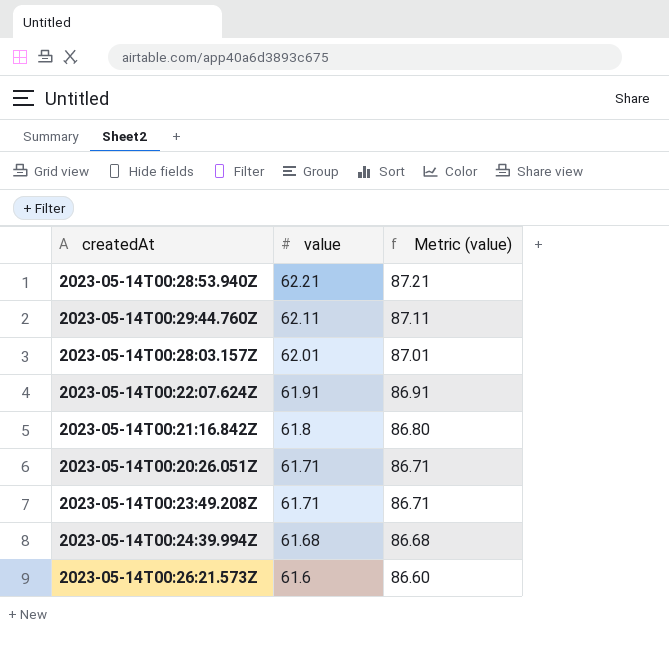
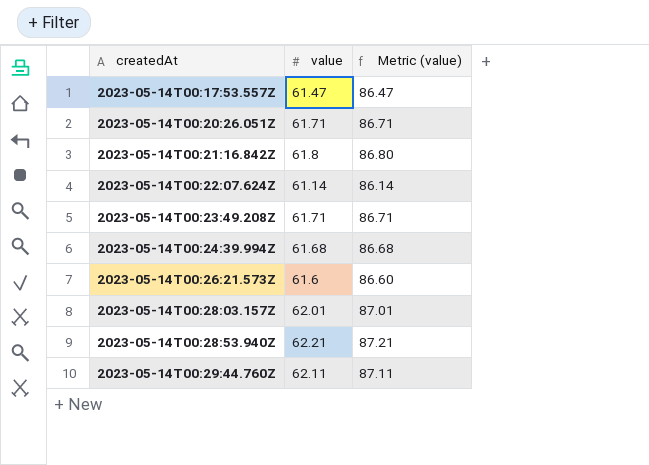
row order: value descending -> createdAt ascending
row 2023-05-14T00:17:53.557Z: none -> 61.47 | 86.47
2023-05-14T00:22:07.624Z | value: 61.91 -> 61.14
2023-05-14T00:22:07.624Z | Metric (value): 86.91 -> 86.14

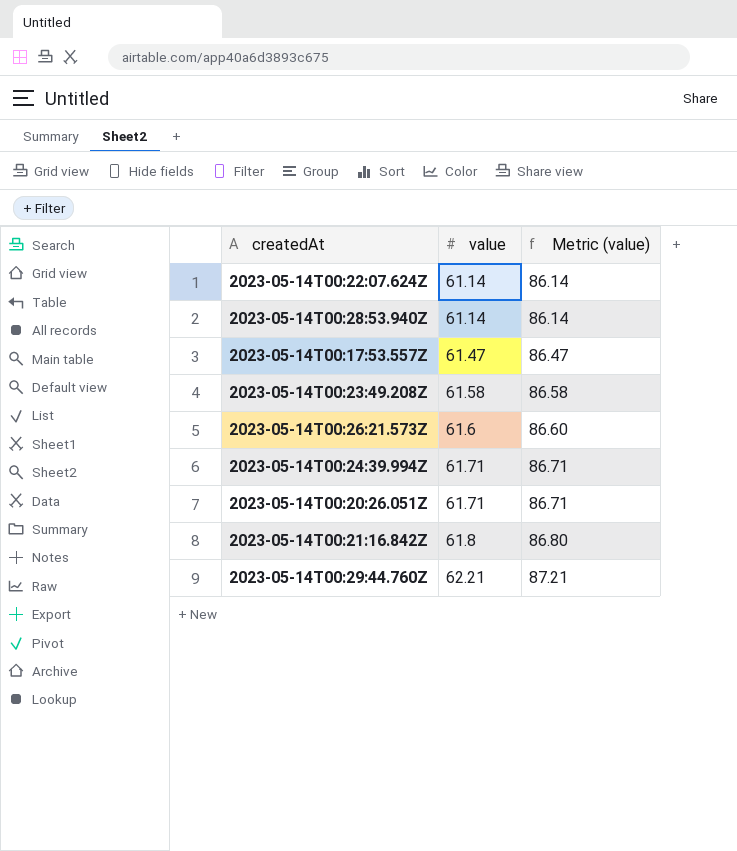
row order: createdAt ascending -> value ascending
row 2023-05-14T00:28:03.157Z: 62.01 | 87.01 -> none
2023-05-14T00:28:53.940Z | value: 62.21 -> 61.14
2023-05-14T00:28:53.940Z | Metric (value): 87.21 -> 86.14
2023-05-14T00:23:49.208Z | value: 61.71 -> 61.58
2023-05-14T00:23:49.208Z | Metric (value): 86.71 -> 86.58
2023-05-14T00:24:39.994Z | value: 61.68 -> 61.71
2023-05-14T00:24:39.994Z | Metric (value): 86.68 -> 86.71
2023-05-14T00:29:44.760Z | value: 62.11 -> 62.21
2023-05-14T00:29:44.760Z | Metric (value): 87.11 -> 87.21

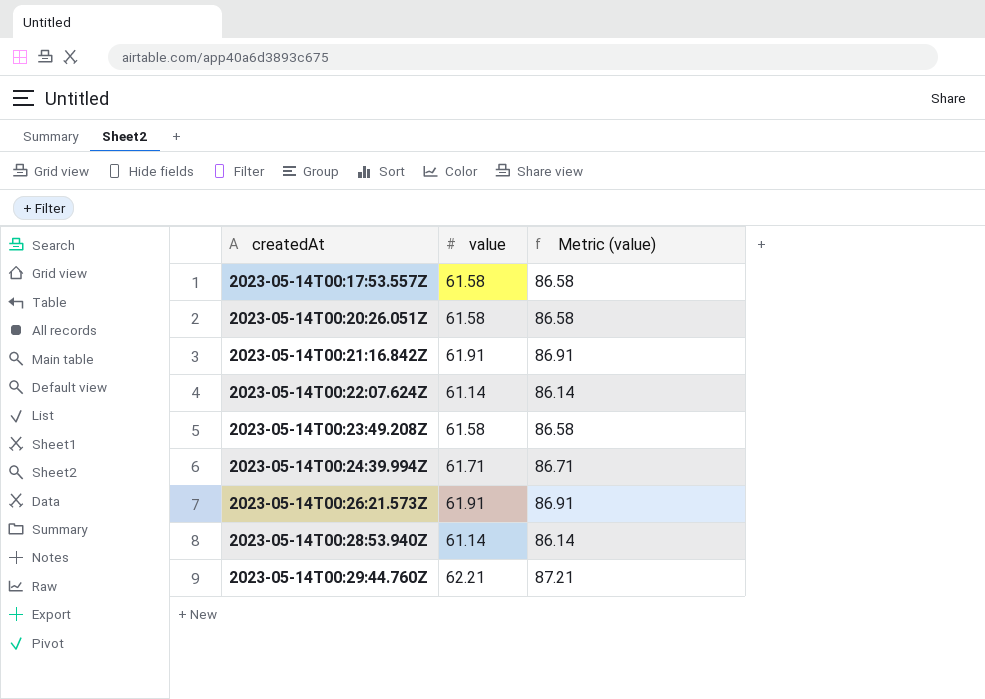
row order: value ascending -> createdAt ascending
2023-05-14T00:17:53.557Z | value: 61.47 -> 61.58
2023-05-14T00:17:53.557Z | Metric (value): 86.47 -> 86.58
2023-05-14T00:20:26.051Z | value: 61.71 -> 61.58
2023-05-14T00:20:26.051Z | Metric (value): 86.71 -> 86.58
2023-05-14T00:21:16.842Z | value: 61.8 -> 61.91
2023-05-14T00:21:16.842Z | Metric (value): 86.80 -> 86.91
2023-05-14T00:26:21.573Z | value: 61.6 -> 61.91
2023-05-14T00:26:21.573Z | Metric (value): 86.60 -> 86.91

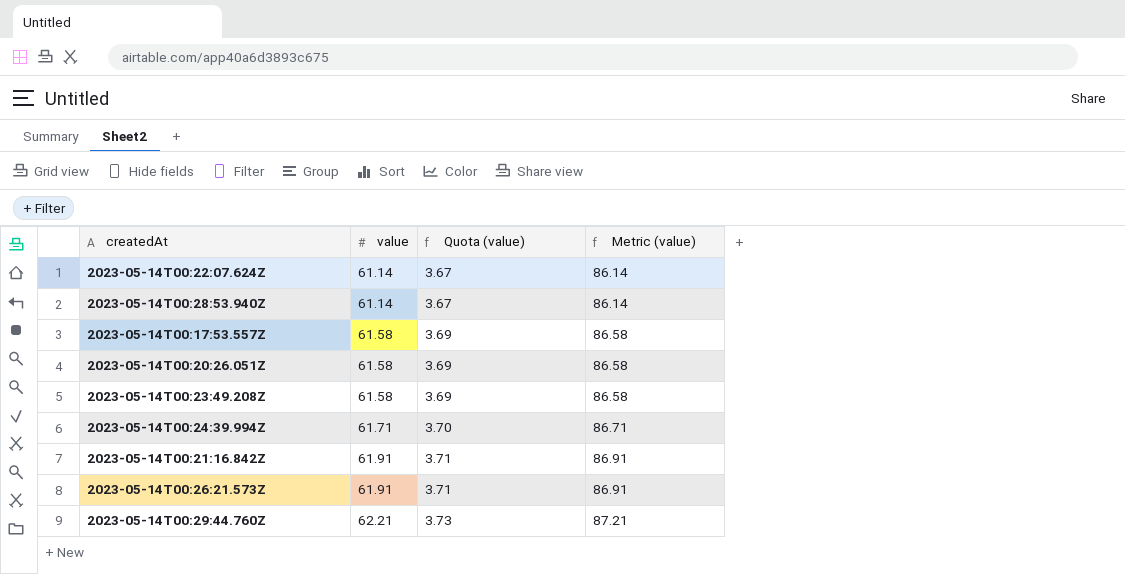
row order: createdAt ascending -> value ascending
column Quota (value) | formula: none -> [value] * 0.06

